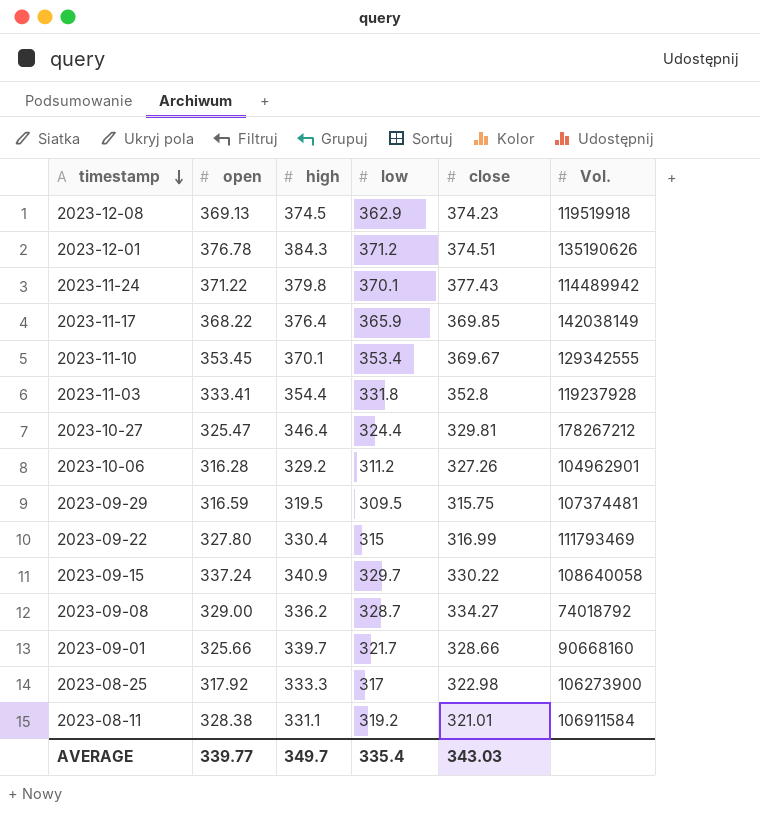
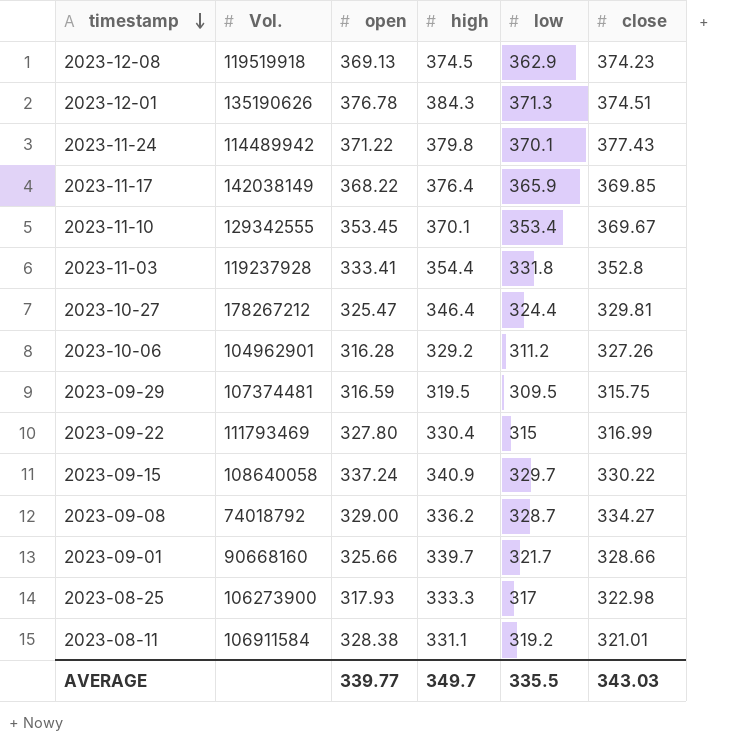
column Vol. | position: 6 -> 2
2023-12-01 | low: 371.2 -> 371.3
2023-08-25 | open: 317.92 -> 317.93
AVERAGE | low: 335.4 -> 335.5

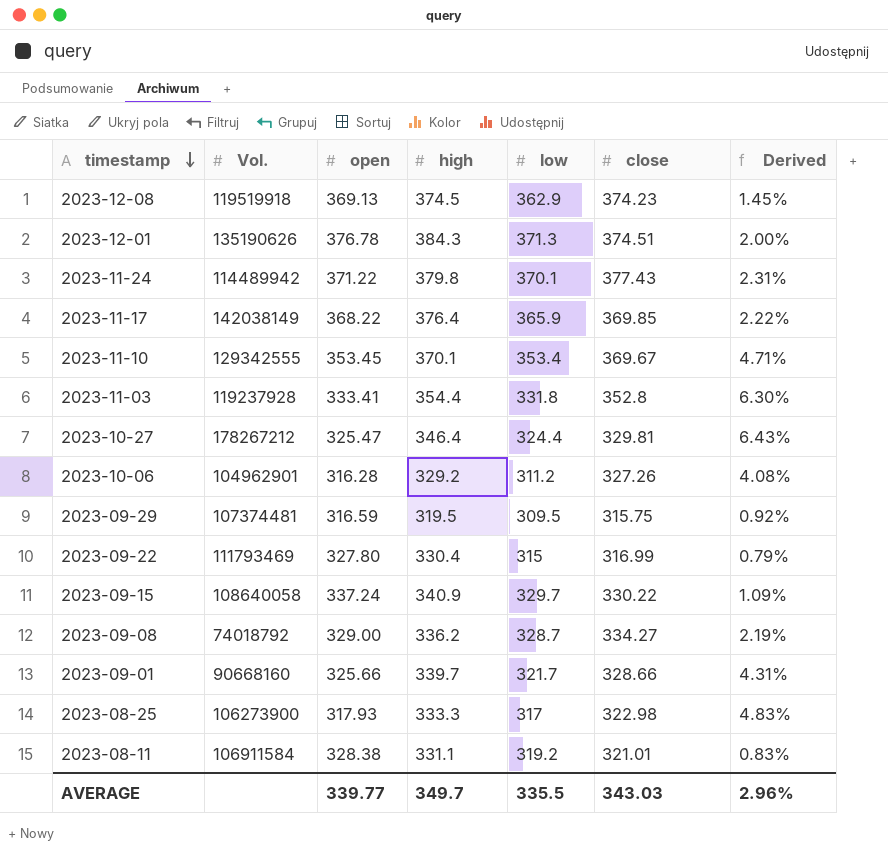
column Derived | formula: none -> ([high] - [open]) / [open]

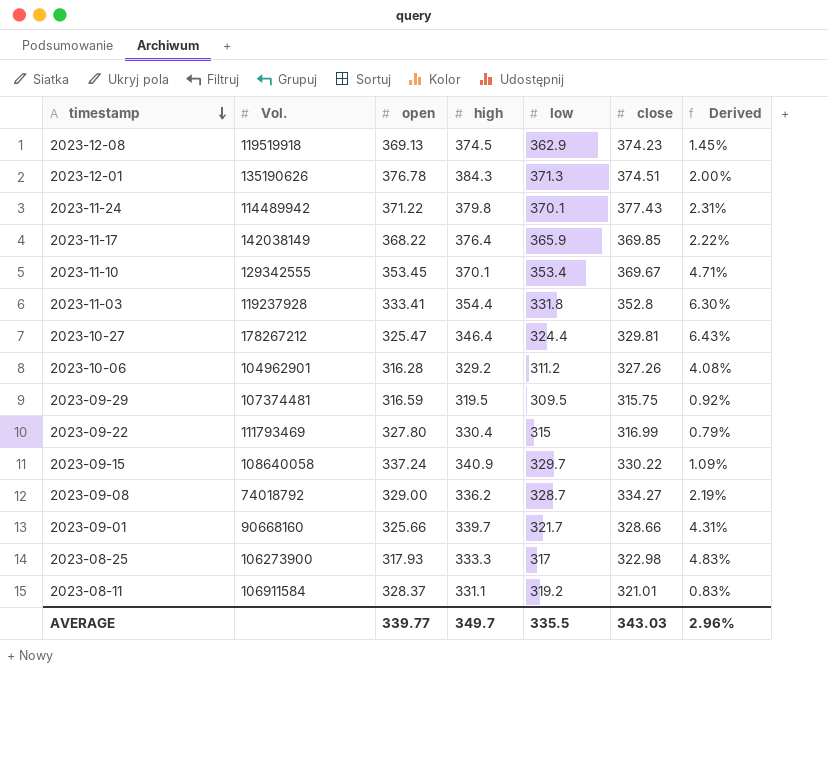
2023-08-11 | open: 328.38 -> 328.37

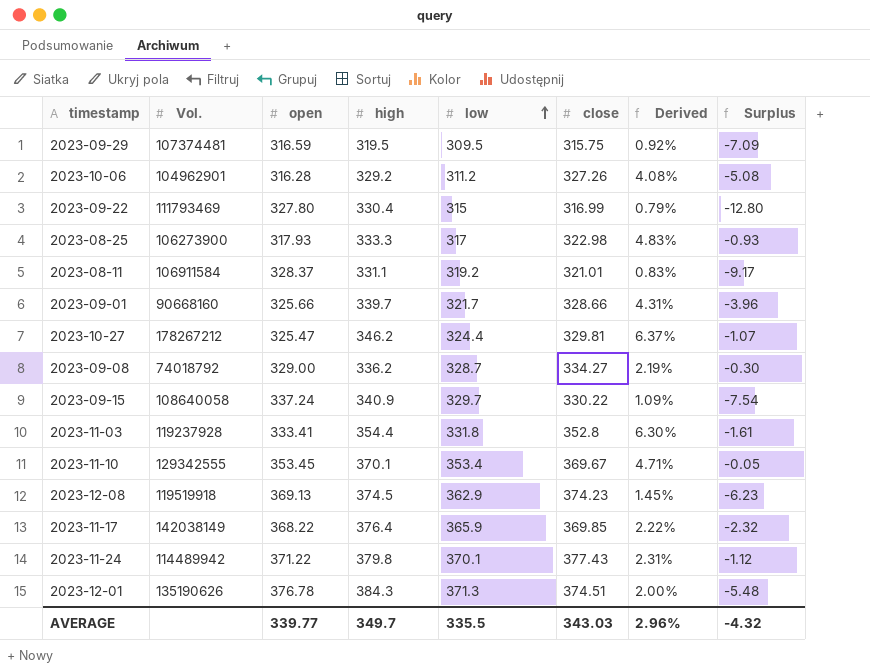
row order: timestamp descending -> low ascending
column Surplus | formula: none -> [low] - [open]
2023-10-27 | high: 346.4 -> 346.2
2023-10-27 | Derived: 6.43% -> 6.37%

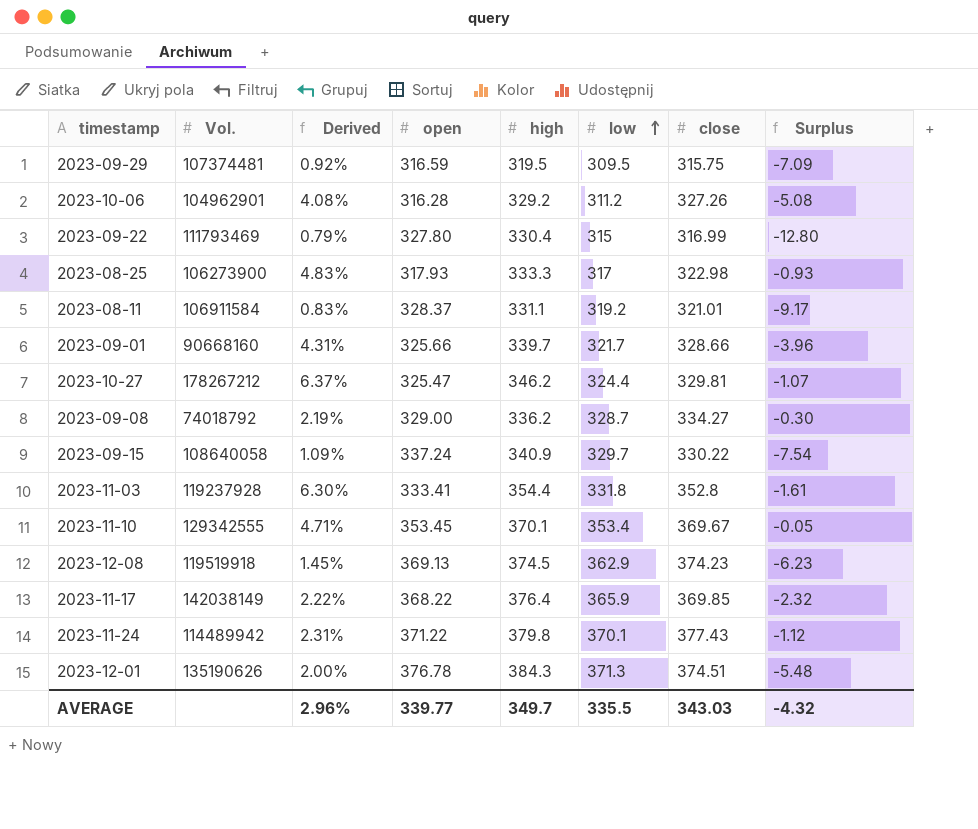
column Derived | position: 7 -> 3

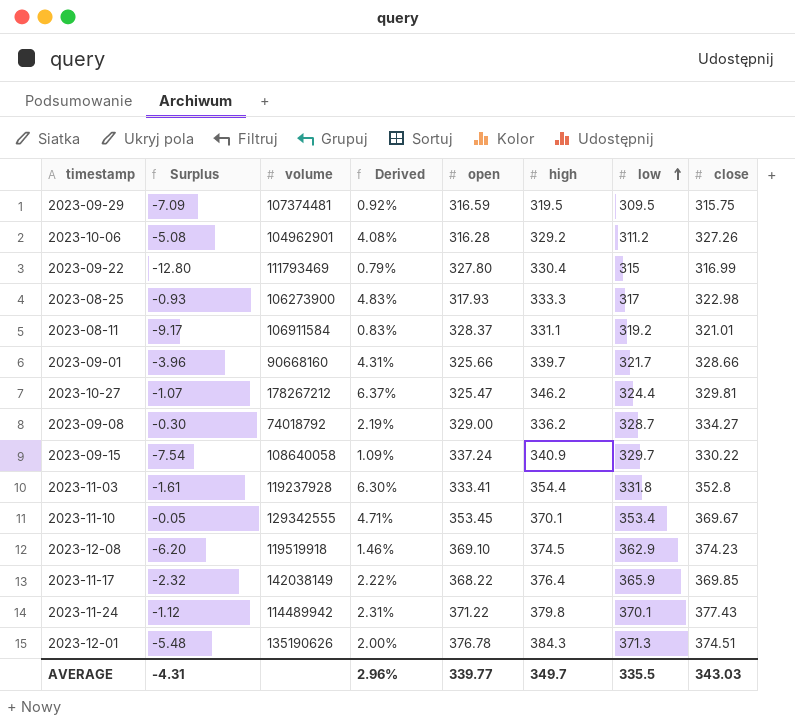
column Surplus | position: 8 -> 2
column name: Vol. -> volume
2023-12-08 | Surplus: -6.23 -> -6.20
2023-12-08 | Derived: 1.45% -> 1.46%
2023-12-08 | open: 369.13 -> 369.10
AVERAGE | Surplus: -4.32 -> -4.31

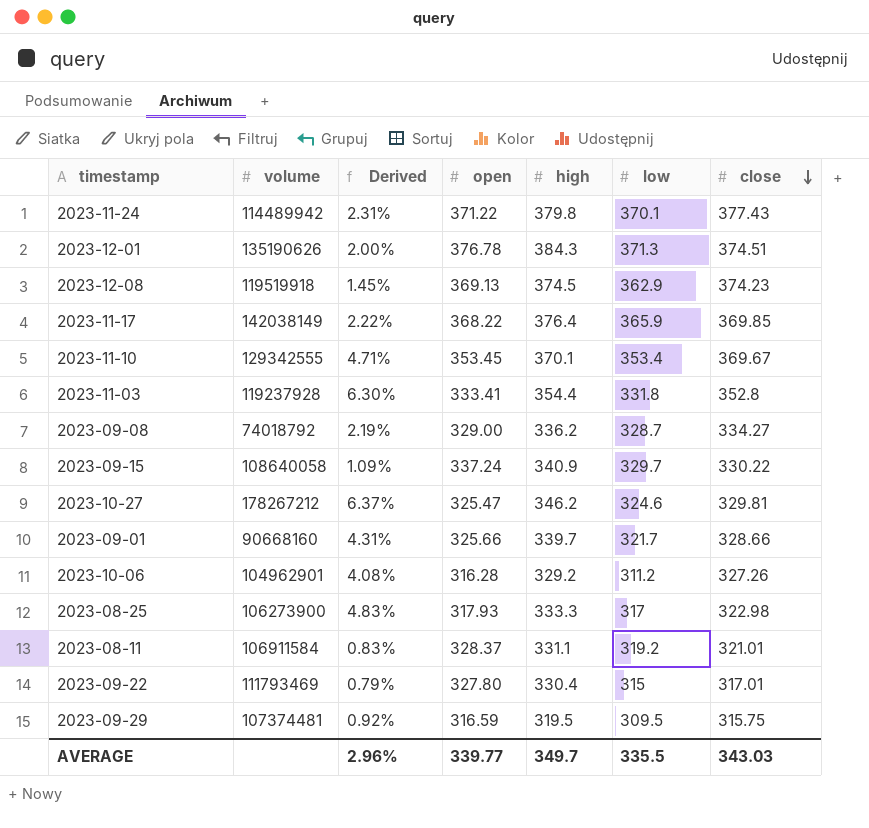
row order: low ascending -> close descending
column Surplus | formula: [low] - [open] -> none
2023-12-08 | Derived: 1.46% -> 1.45%
2023-12-08 | open: 369.10 -> 369.13
2023-10-27 | low: 324.4 -> 324.6
2023-09-22 | close: 316.99 -> 317.01

